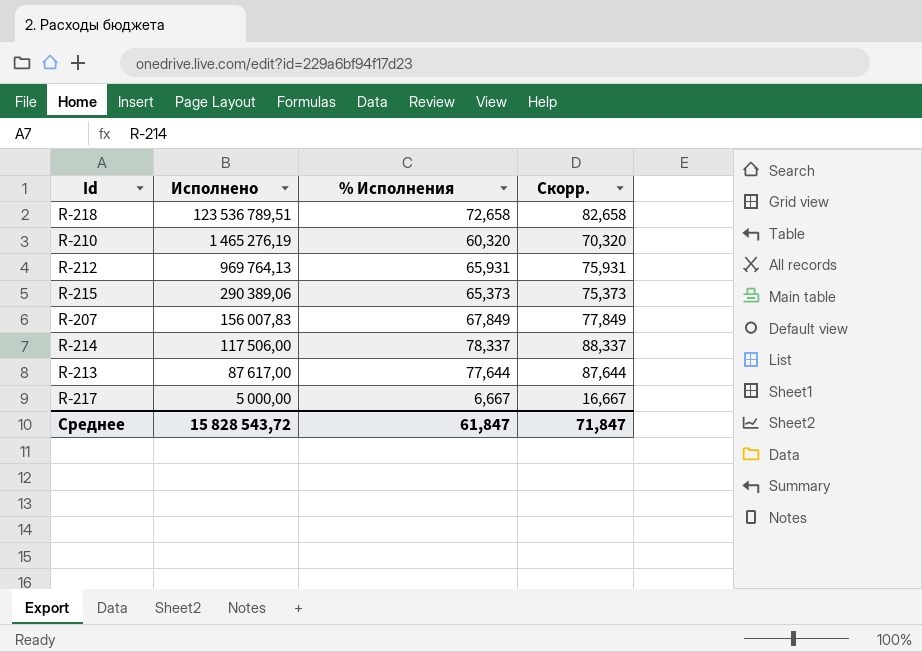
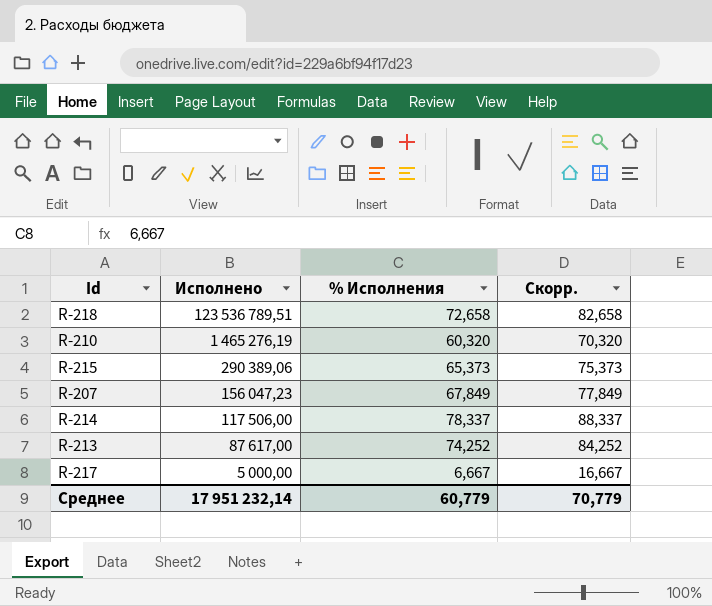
row R-212: 969 764,13 | 65,931 | 75,931 -> none
R-207 | Исполнено: 156 007,83 -> 156 047,23
R-213 | % Исполнения: 77,644 -> 74,252
R-213 | Скорр.: 87,644 -> 84,252
Среднее | Исполнено: 15 828 543,72 -> 17 951 232,14
Среднее | % Исполнения: 61,847 -> 60,779
Среднее | Скорр.: 71,847 -> 70,779

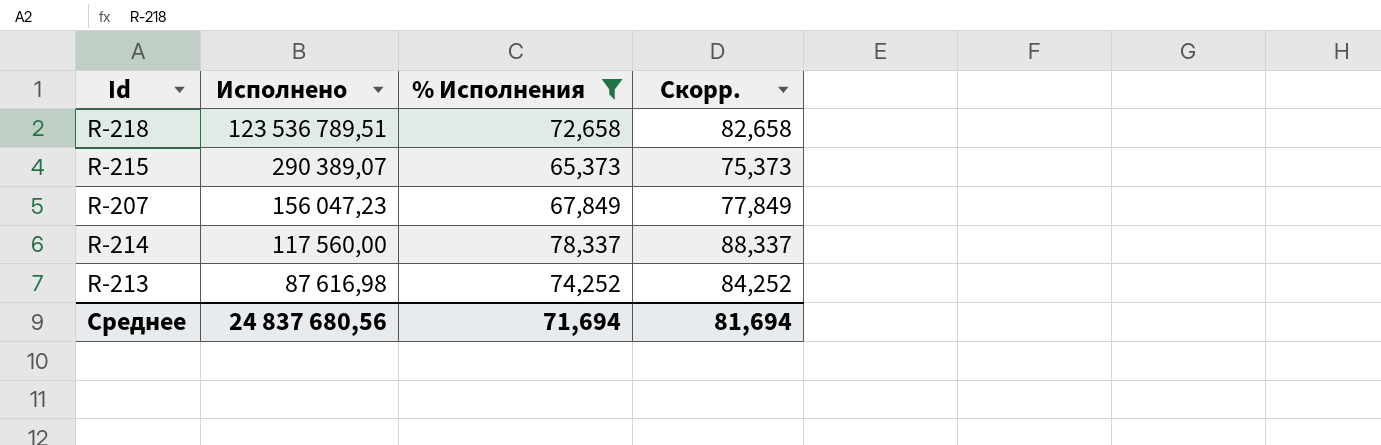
filter: none -> % Исполнения >= 65,373
R-215 | Исполнено: 290 389,06 -> 290 389,07
R-214 | Исполнено: 117 506,00 -> 117 560,00
R-213 | Исполнено: 87 617,00 -> 87 616,98
Среднее | Исполнено: 17 951 232,14 -> 24 837 680,56
Среднее | % Исполнения: 60,779 -> 71,694
Среднее | Скорр.: 70,779 -> 81,694

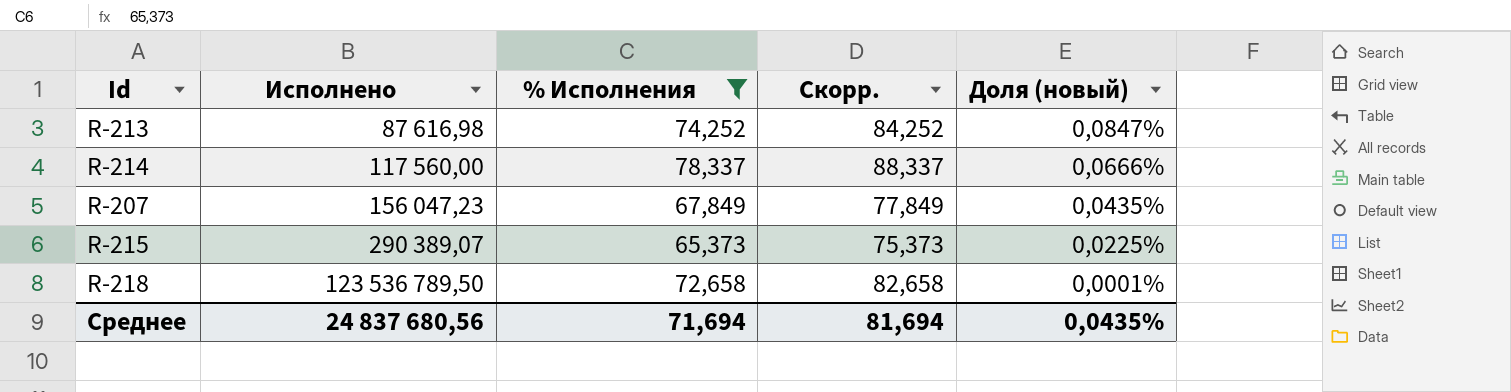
row order: Исполнено descending -> Исполнено ascending
column Доля (новый) | formula: none -> [% Исполнения] / [Исполнено]
R-218 | Исполнено: 123 536 789,51 -> 123 536 789,50

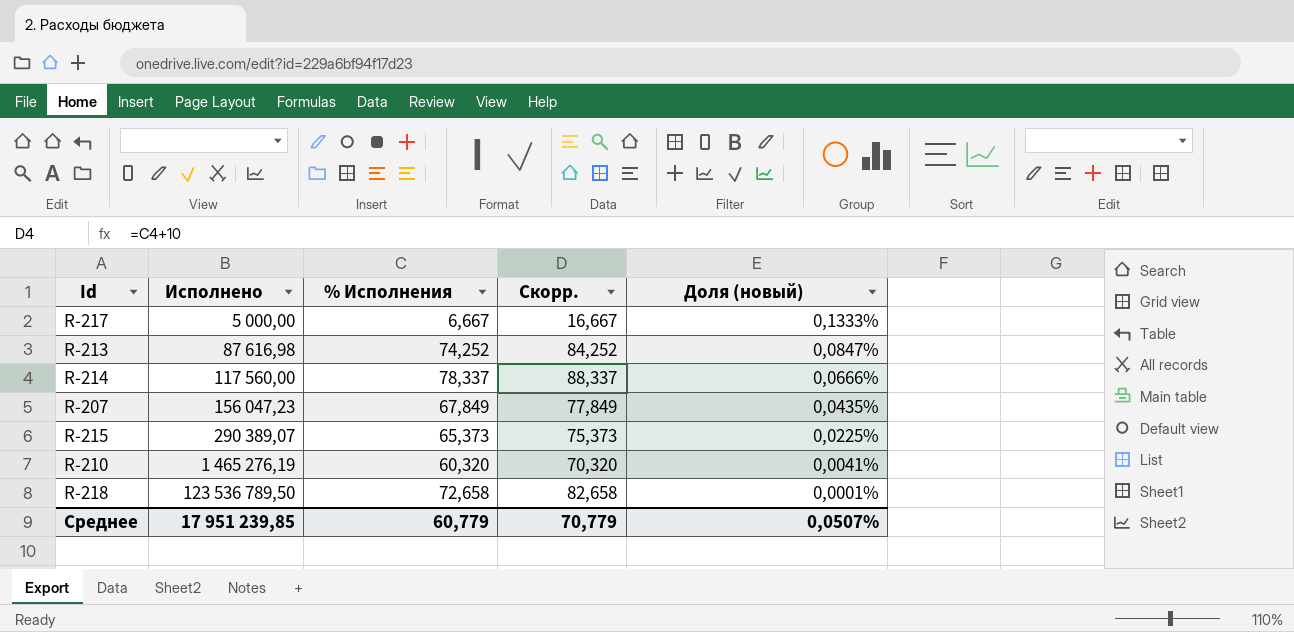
filter: % Исполнения >= 65,373 -> none
Среднее | Исполнено: 24 837 680,56 -> 17 951 239,85
Среднее | % Исполнения: 71,694 -> 60,779
Среднее | Скорр.: 81,694 -> 70,779
Среднее | Доля (новый): 0,0435% -> 0,0507%

